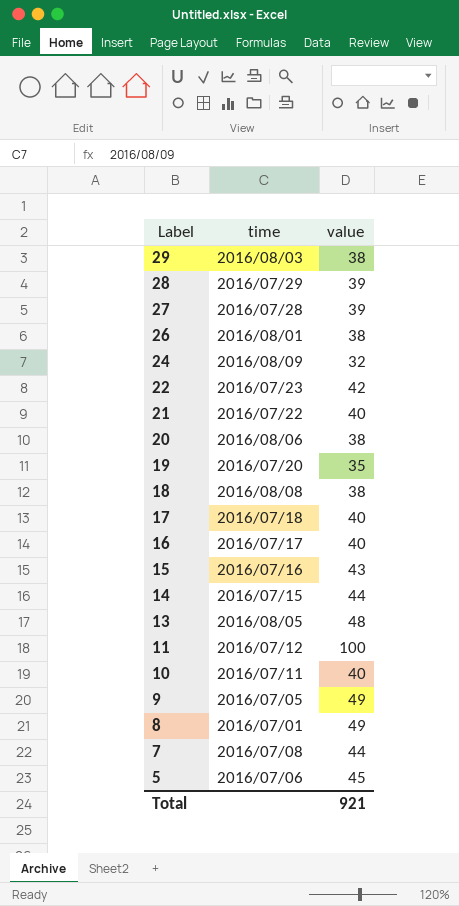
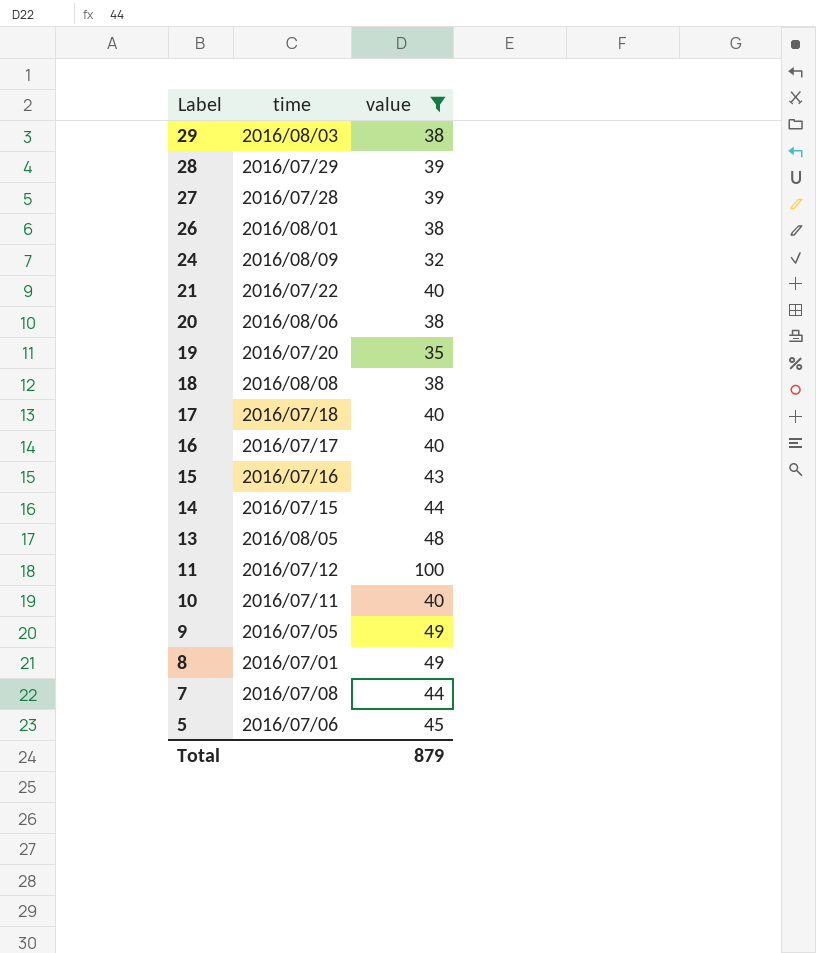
filter: none -> value != 42
Total | value: 921 -> 879

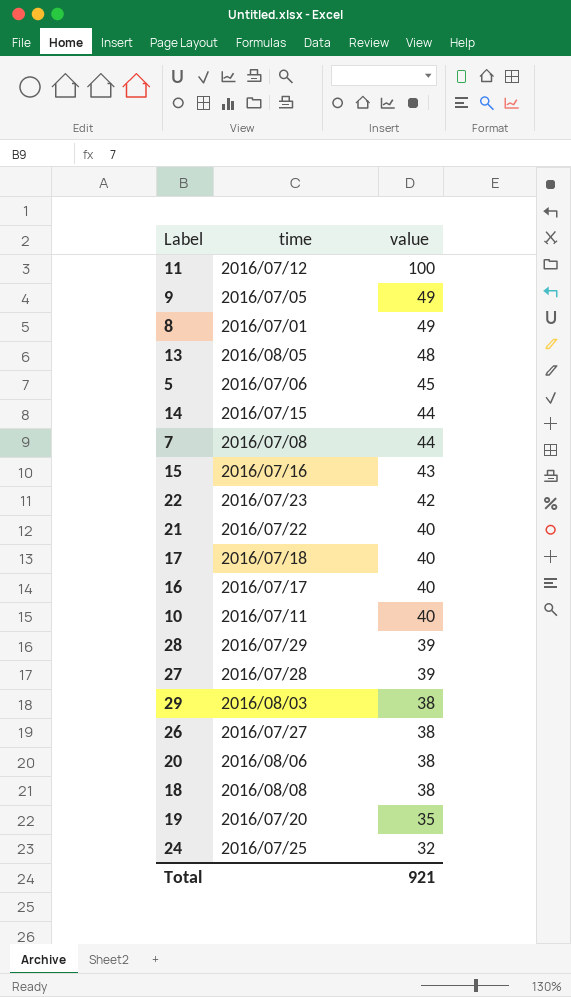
filter: value != 42 -> none
row order: Label descending -> value descending
26 | time: 2016/08/01 -> 2016/07/27
24 | time: 2016/08/09 -> 2016/07/25
Total | value: 879 -> 921

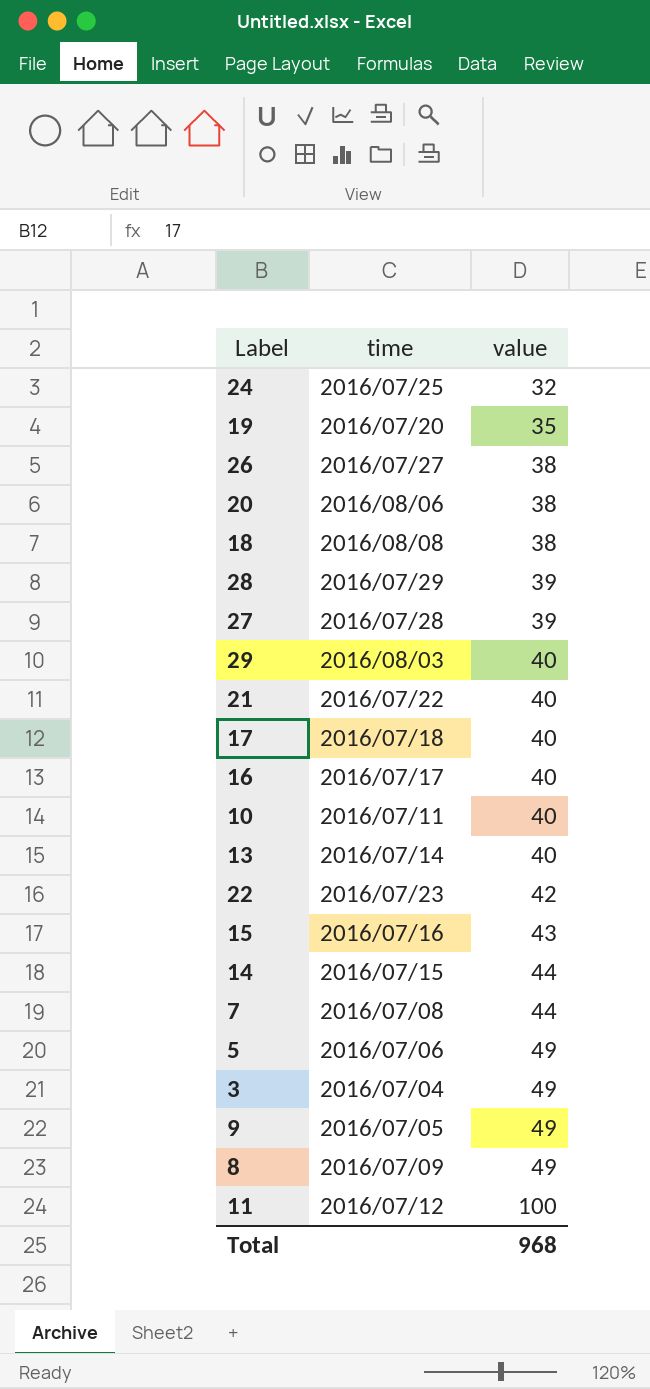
row order: value descending -> value ascending
29 | value: 38 -> 40
13 | time: 2016/08/05 -> 2016/07/14
13 | value: 48 -> 40
5 | value: 45 -> 49
row 3: none -> 2016/07/04 | 49
8 | time: 2016/07/01 -> 2016/07/09
Total | value: 921 -> 968

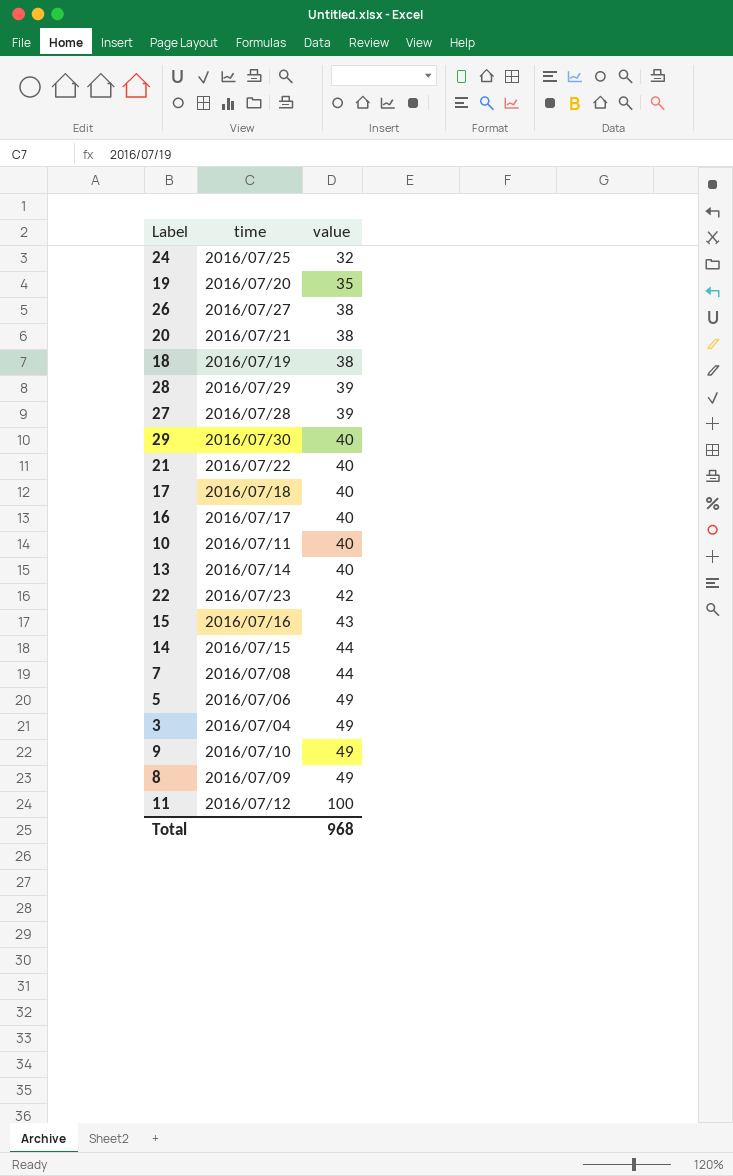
20 | time: 2016/08/06 -> 2016/07/21
18 | time: 2016/08/08 -> 2016/07/19
29 | time: 2016/08/03 -> 2016/07/30
9 | time: 2016/07/05 -> 2016/07/10

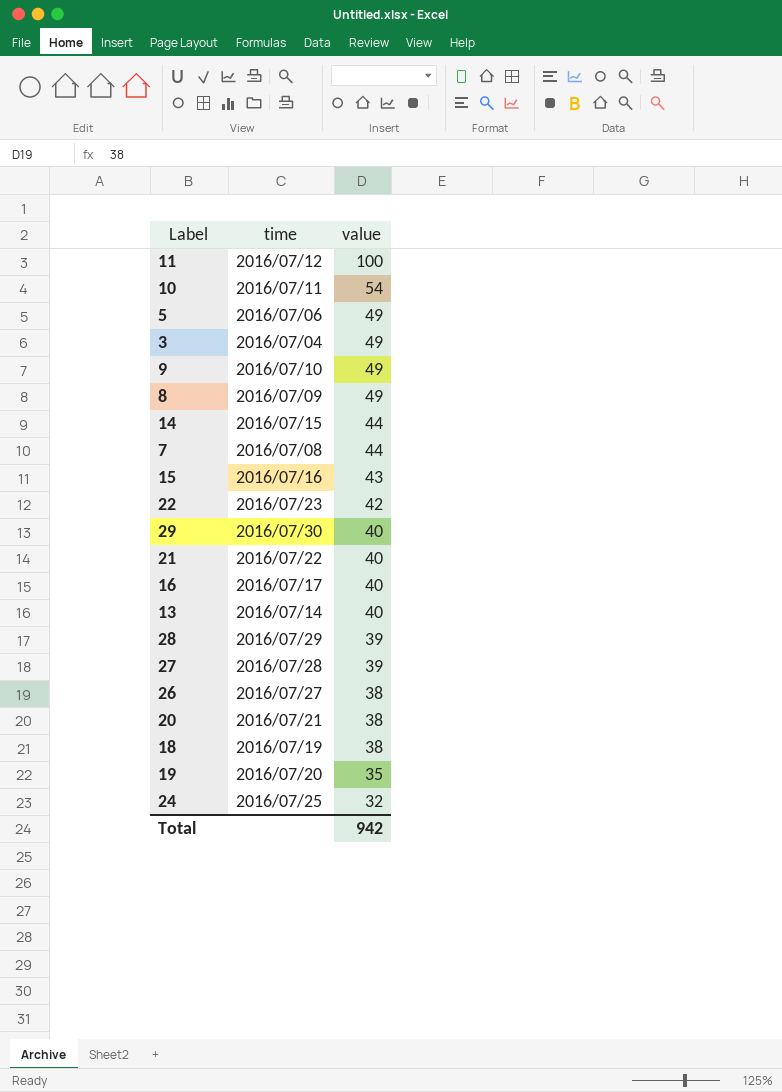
row order: value ascending -> value descending
row 17: 2016/07/18 | 40 -> none
10 | value: 40 -> 54
Total | value: 968 -> 942

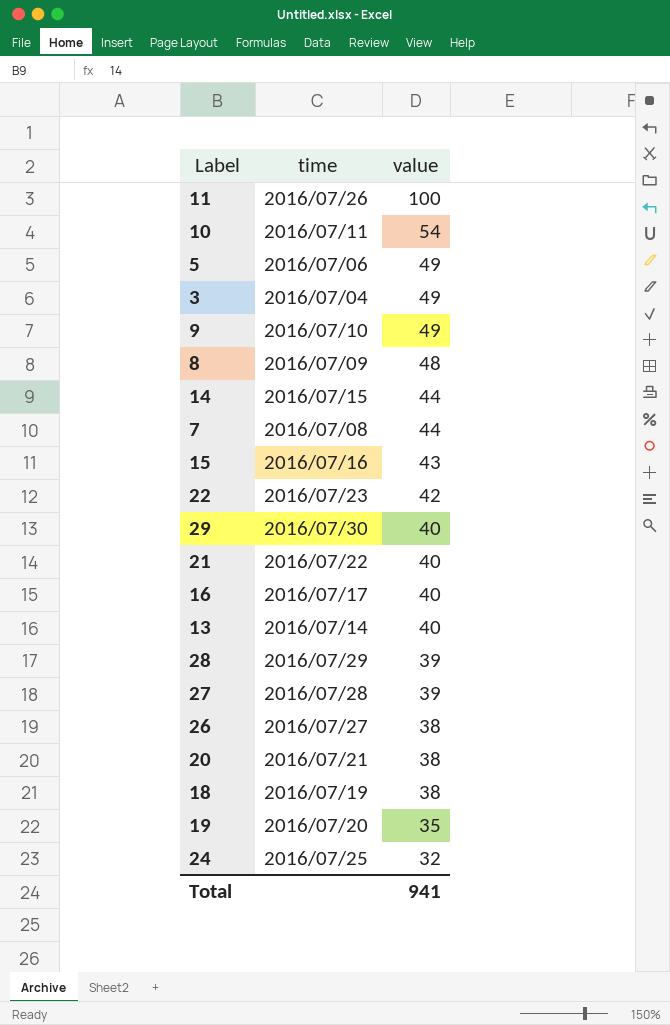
11 | time: 2016/07/12 -> 2016/07/26
8 | value: 49 -> 48
Total | value: 942 -> 941

